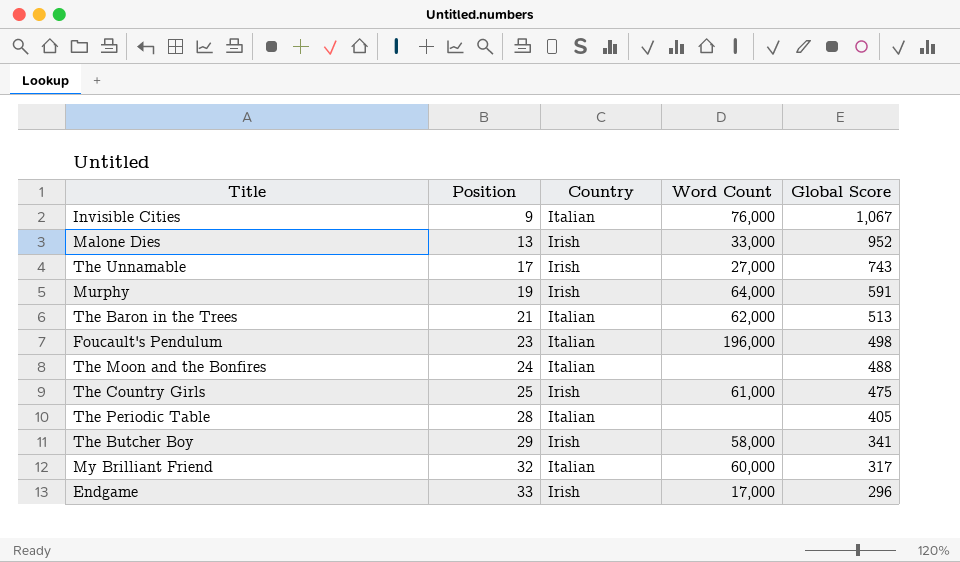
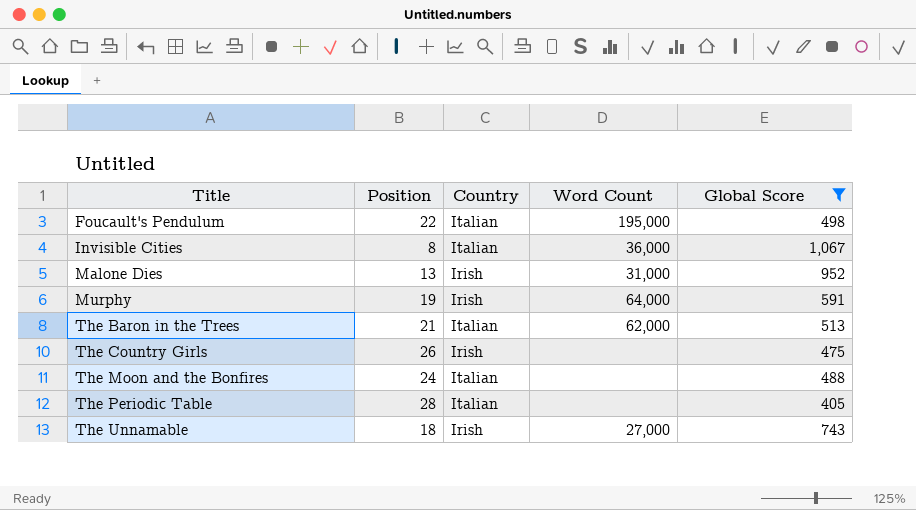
filter: none -> Global Score >= 405
row order: Position ascending -> Title ascending
Foucault's Pendulum | Position: 23 -> 22
Foucault's Pendulum | Word Count: 196,000 -> 195,000
Invisible Cities | Position: 9 -> 8
Invisible Cities | Word Count: 76,000 -> 36,000
Malone Dies | Word Count: 33,000 -> 31,000
The Country Girls | Position: 25 -> 26
The Country Girls | Word Count: 61,000 -> none
The Unnamable | Position: 17 -> 18

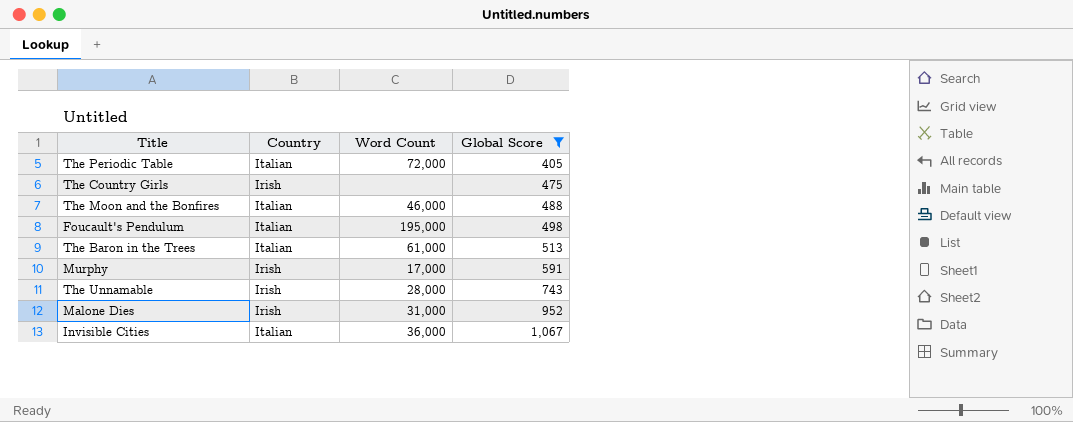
row order: Title ascending -> Global Score ascending
column Position | position: 2 -> none
The Periodic Table | Word Count: none -> 72,000
The Moon and the Bonfires | Word Count: none -> 46,000
The Baron in the Trees | Word Count: 62,000 -> 61,000
Murphy | Word Count: 64,000 -> 17,000
The Unnamable | Word Count: 27,000 -> 28,000

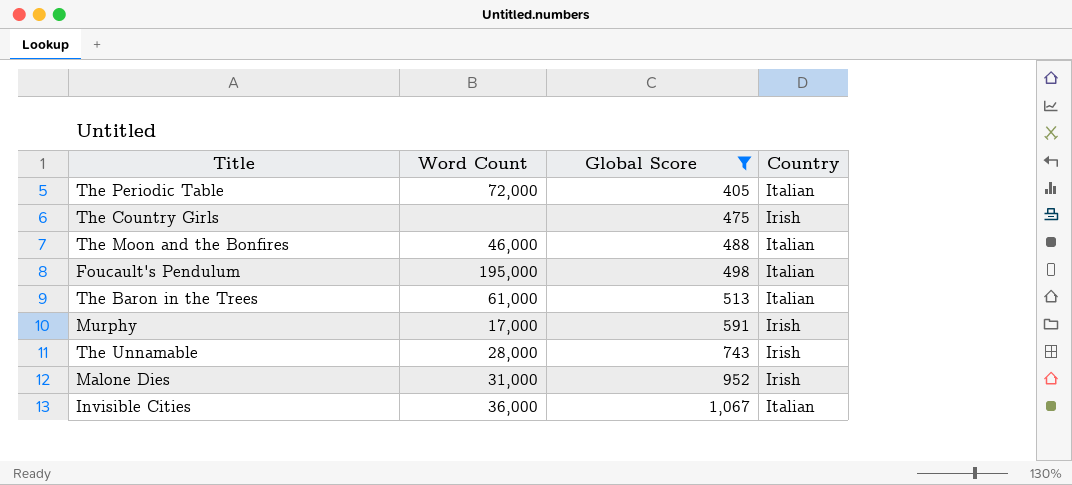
column Country | position: 2 -> 4

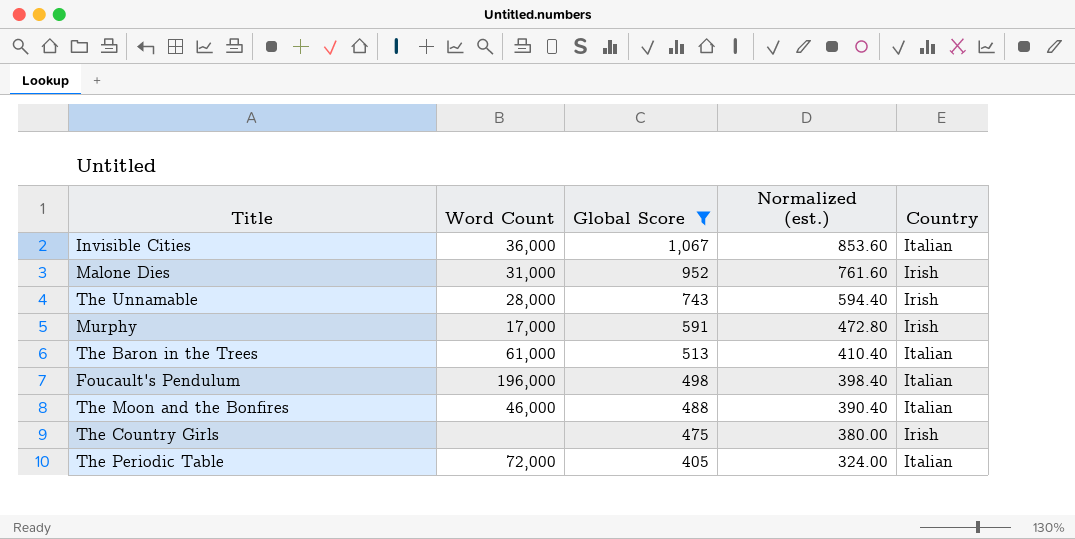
row order: Global Score ascending -> Global Score descending
column Normalized (est.) | formula: none -> [Global Score] * 0.8
Foucault's Pendulum | Word Count: 195,000 -> 196,000

